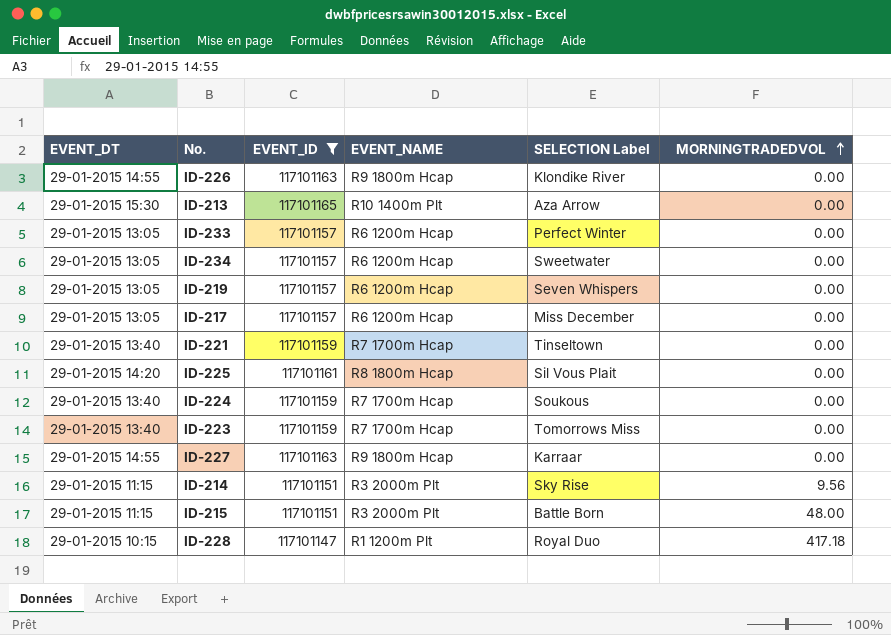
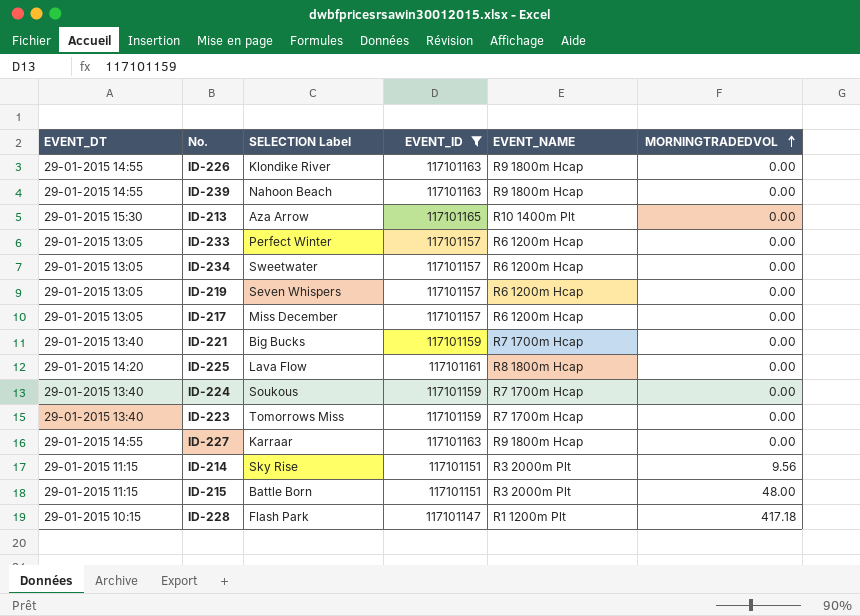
column SELECTION Label | position: 5 -> 3
row ID-239: none -> 29-01-2015 14:55 | Nahoon Beach | 117101163 | R9 1800m Hcap | 0.00
ID-221 | SELECTION Label: Tinseltown -> Big Bucks
ID-225 | SELECTION Label: Sil Vous Plait -> Lava Flow
ID-228 | SELECTION Label: Royal Duo -> Flash Park

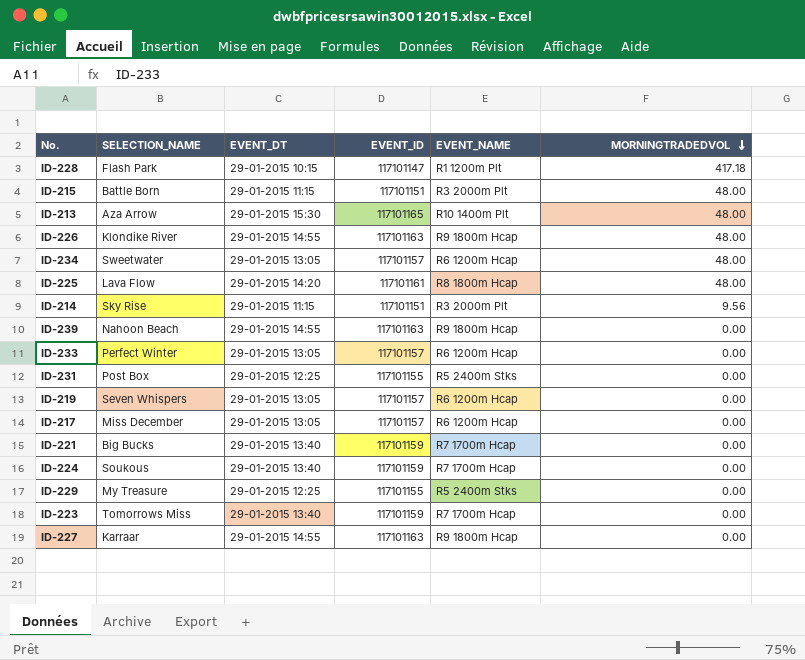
filter: EVENT_ID != 117101155 -> none
row order: MORNINGTRADEDVOL ascending -> MORNINGTRADEDVOL descending
column name: SELECTION Label -> SELECTION_NAME
column EVENT_DT | position: 1 -> 3
ID-213 | MORNINGTRADEDVOL: 0.00 -> 48.00
ID-226 | MORNINGTRADEDVOL: 0.00 -> 48.00
ID-234 | MORNINGTRADEDVOL: 0.00 -> 48.00
ID-225 | MORNINGTRADEDVOL: 0.00 -> 48.00

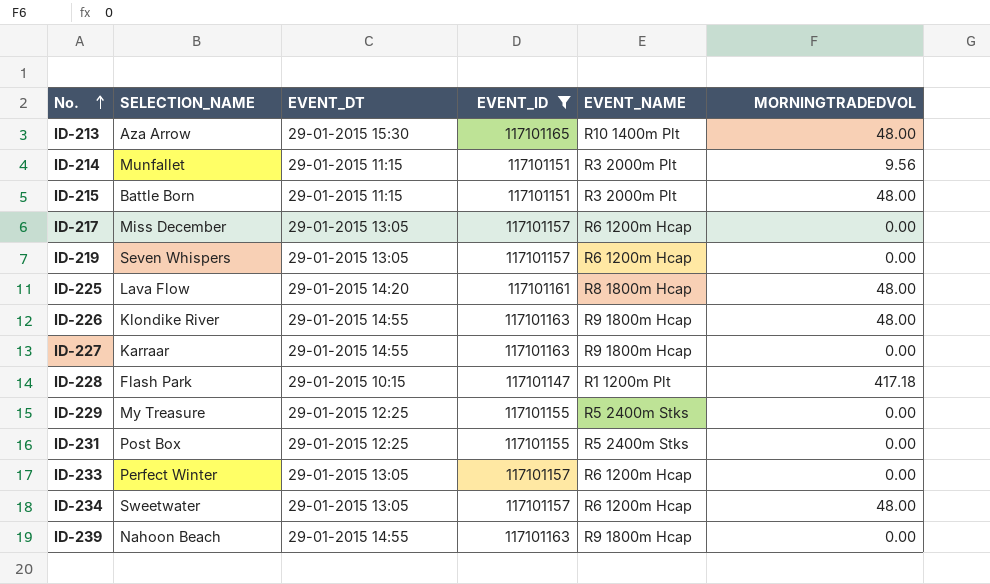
filter: none -> EVENT_ID != 117101159
row order: MORNINGTRADEDVOL descending -> No. ascending
ID-214 | SELECTION_NAME: Sky Rise -> Munfallet

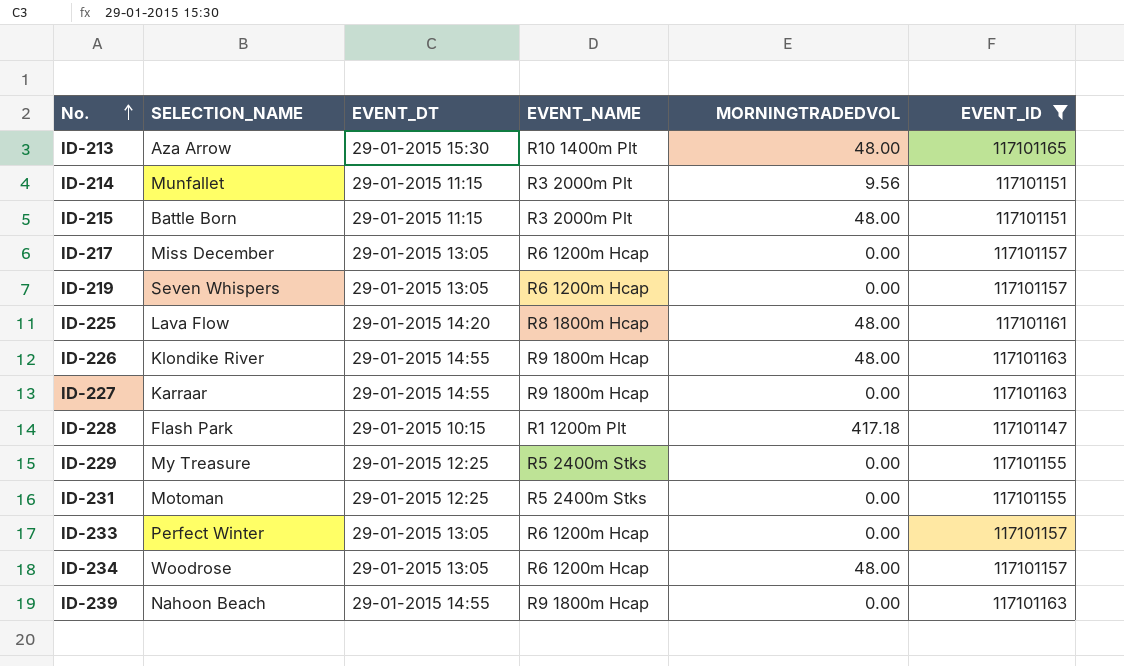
column EVENT_ID | position: 4 -> 6
ID-231 | SELECTION_NAME: Post Box -> Motoman
ID-234 | SELECTION_NAME: Sweetwater -> Woodrose

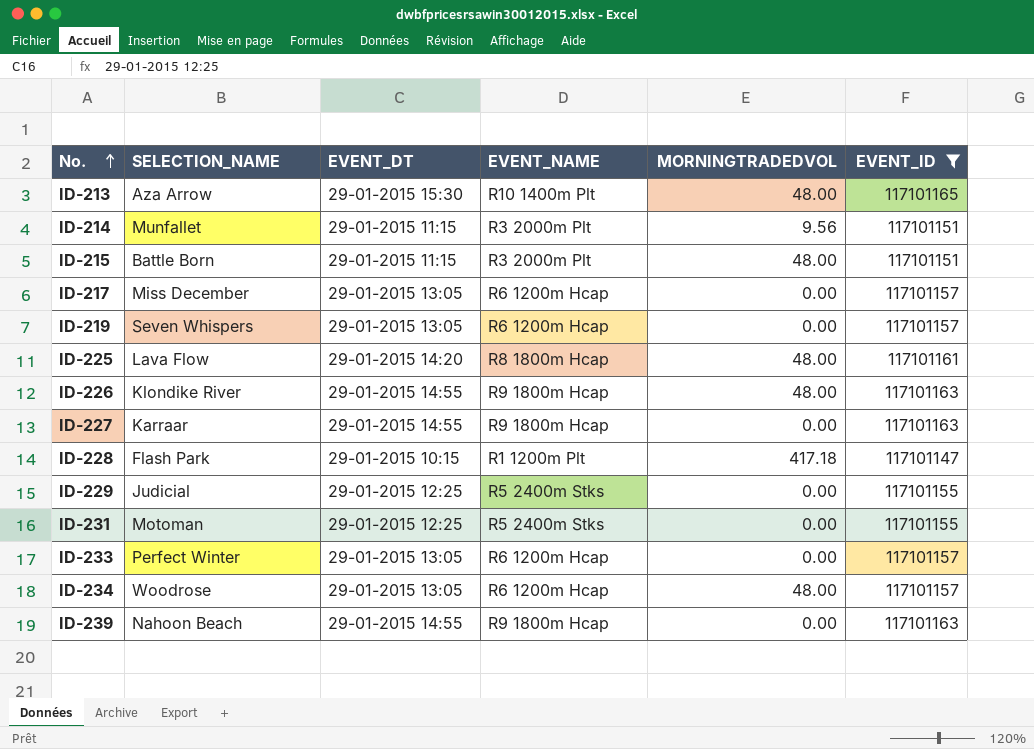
ID-229 | SELECTION_NAME: My Treasure -> Judicial

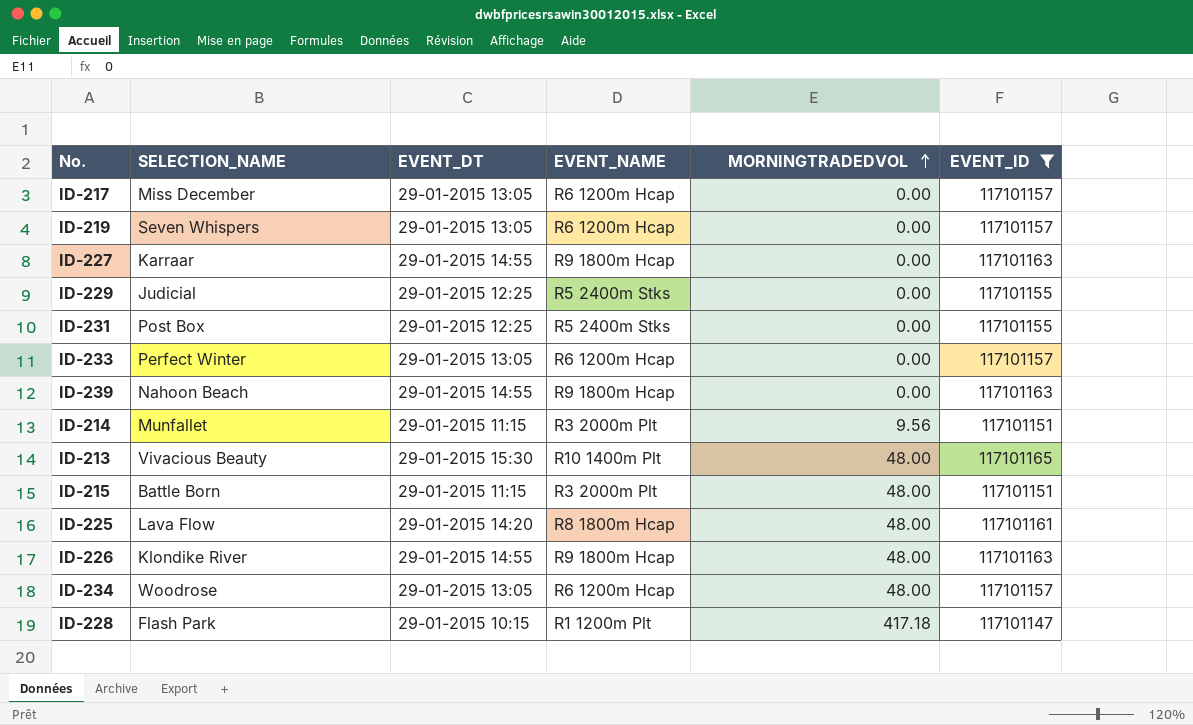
row order: No. ascending -> MORNINGTRADEDVOL ascending
ID-231 | SELECTION_NAME: Motoman -> Post Box
ID-213 | SELECTION_NAME: Aza Arrow -> Vivacious Beauty

